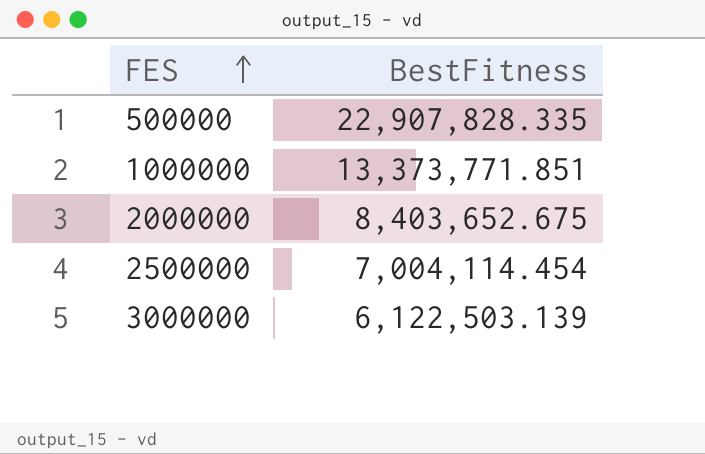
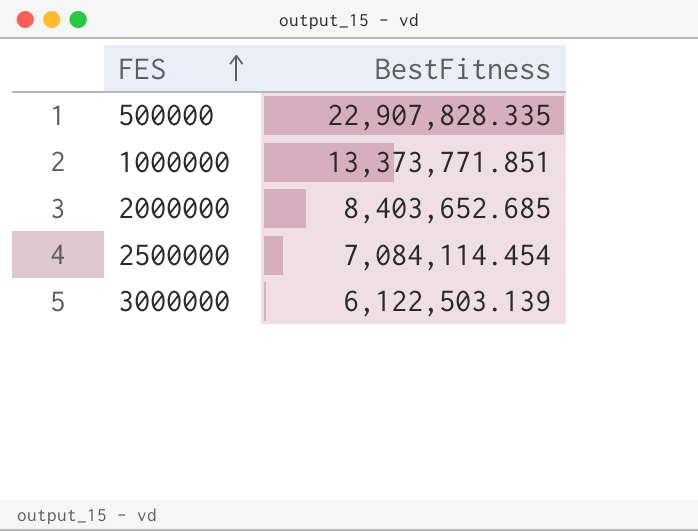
2000000 | BestFitness: 8,403,652.675 -> 8,403,652.685
2500000 | BestFitness: 7,004,114.454 -> 7,084,114.454

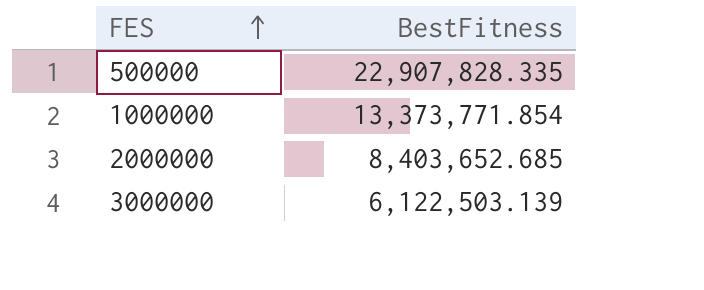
row 2500000: 7,084,114.454 -> none
1000000 | BestFitness: 13,373,771.851 -> 13,373,771.854

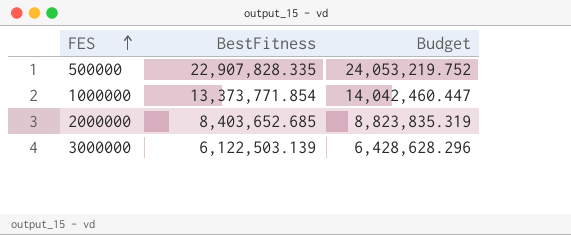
column Budget | formula: none -> [BestFitness] * 1.05

